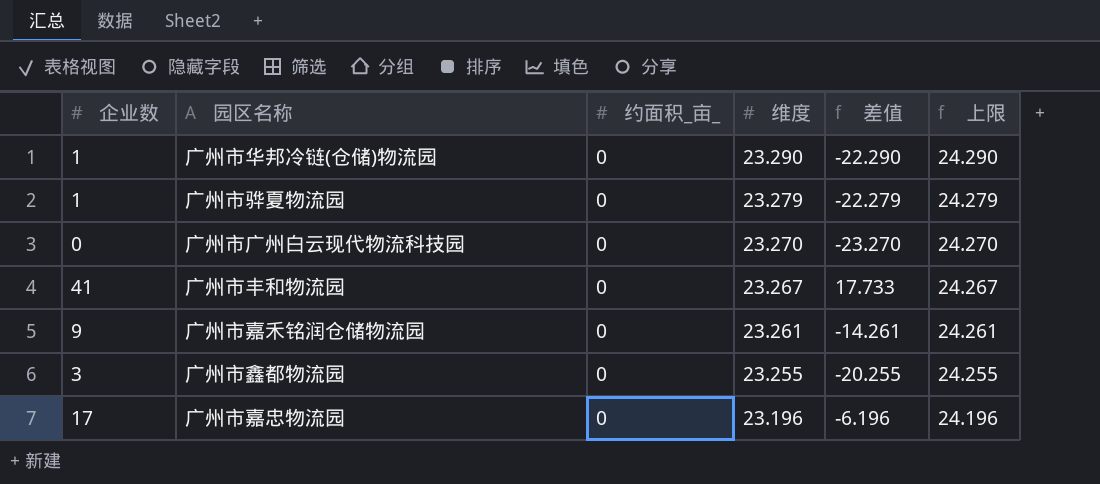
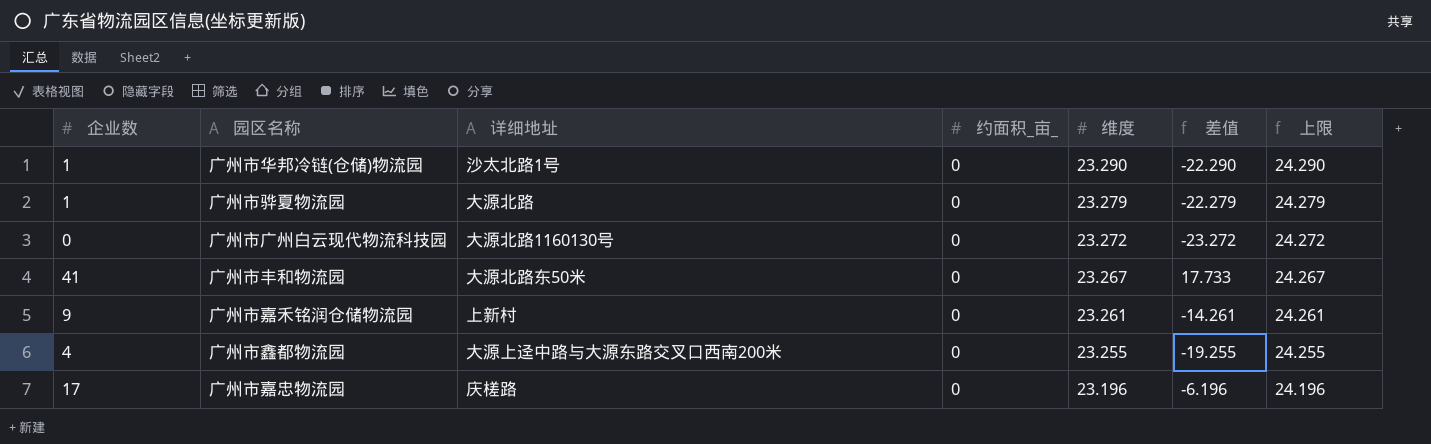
column 详细地址 | position: none -> 3
广州市广州白云现代物流科技园 | 维度: 23.270 -> 23.272
广州市广州白云现代物流科技园 | 差值: -23.270 -> -23.272
广州市广州白云现代物流科技园 | 上限: 24.270 -> 24.272
广州市鑫都物流园 | 企业数: 3 -> 4
广州市鑫都物流园 | 差值: -20.255 -> -19.255

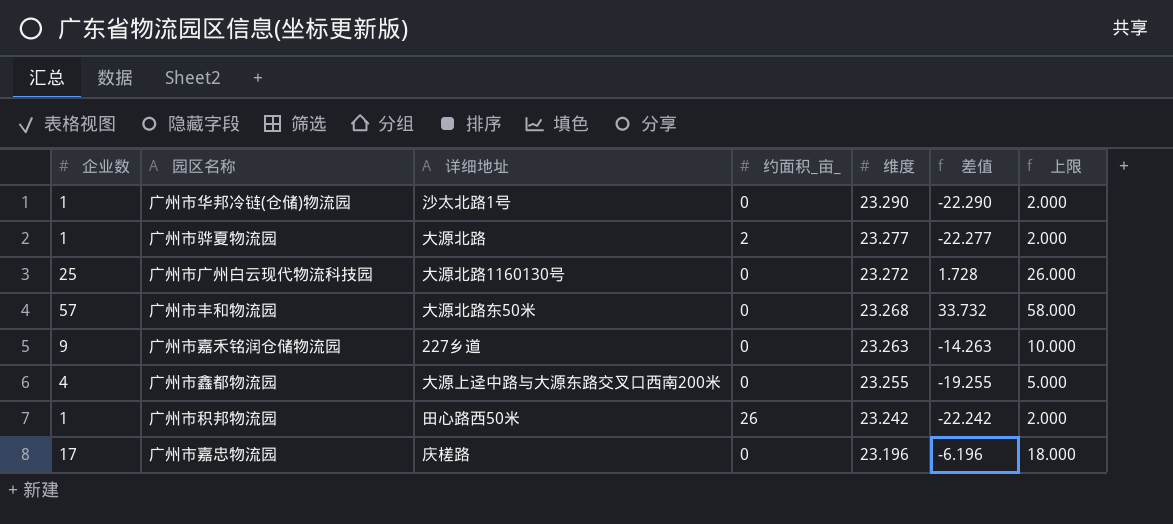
column 上限 | formula: [维度] + 1 -> [企业数] + 1
广州市骅夏物流园 | 约面积_亩_: 0 -> 2
广州市骅夏物流园 | 维度: 23.279 -> 23.277
广州市骅夏物流园 | 差值: -22.279 -> -22.277
广州市广州白云现代物流科技园 | 企业数: 0 -> 25
广州市广州白云现代物流科技园 | 差值: -23.272 -> 1.728
广州市丰和物流园 | 企业数: 41 -> 57
广州市丰和物流园 | 维度: 23.267 -> 23.268
广州市丰和物流园 | 差值: 17.733 -> 33.732
广州市嘉禾铭润仓储物流园 | 详细地址: 上新村 -> 227乡道
广州市嘉禾铭润仓储物流园 | 维度: 23.261 -> 23.263
广州市嘉禾铭润仓储物流园 | 差值: -14.261 -> -14.263
row 广州市积邦物流园: none -> 1 | 田心路西50米 | 26 | 23.242 | -22.242 | 2.000

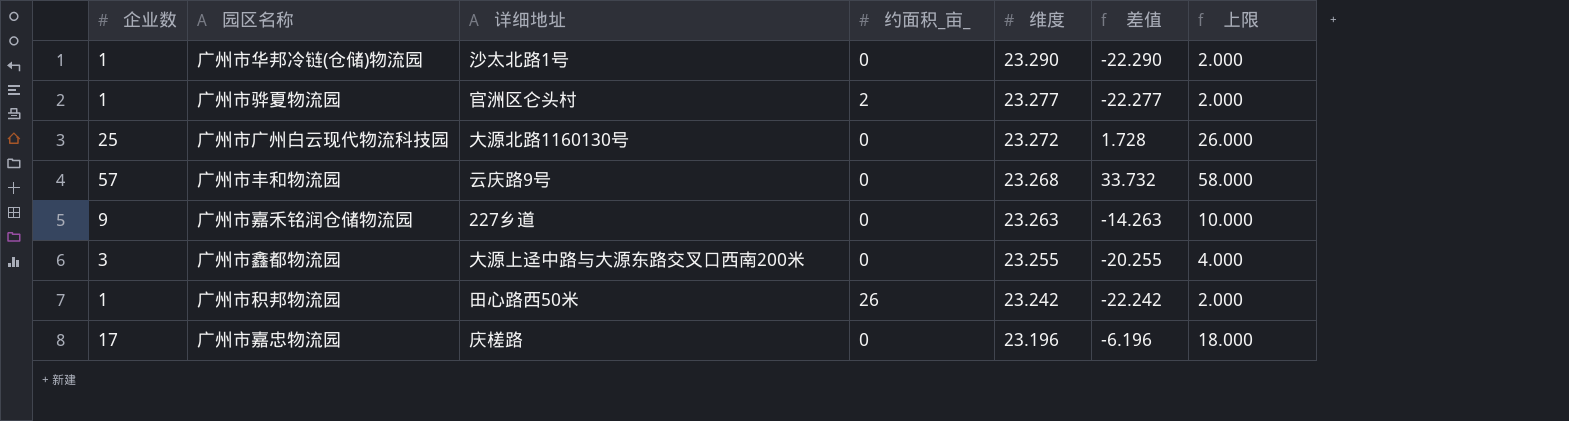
广州市骅夏物流园 | 详细地址: 大源北路 -> 官洲区仑头村
广州市丰和物流园 | 详细地址: 大源北路东50米 -> 云庆路9号
广州市鑫都物流园 | 企业数: 4 -> 3
广州市鑫都物流园 | 差值: -19.255 -> -20.255
广州市鑫都物流园 | 上限: 5.000 -> 4.000

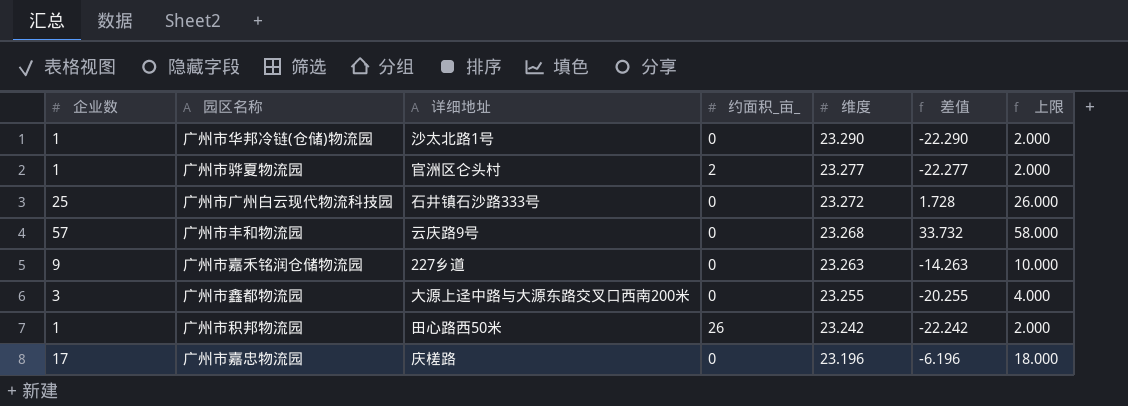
广州市广州白云现代物流科技园 | 详细地址: 大源北路1160130号 -> 石井镇石沙路333号

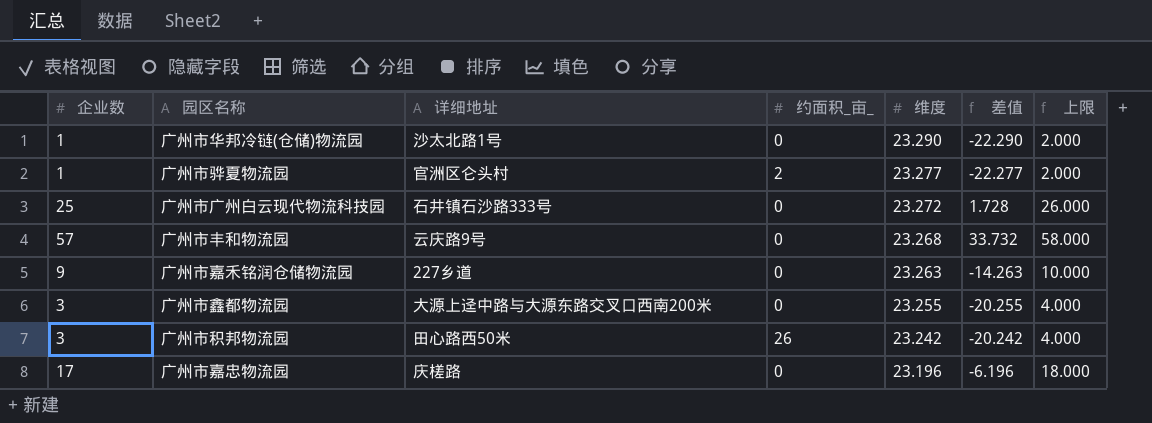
广州市积邦物流园 | 企业数: 1 -> 3
广州市积邦物流园 | 差值: -22.242 -> -20.242
广州市积邦物流园 | 上限: 2.000 -> 4.000

